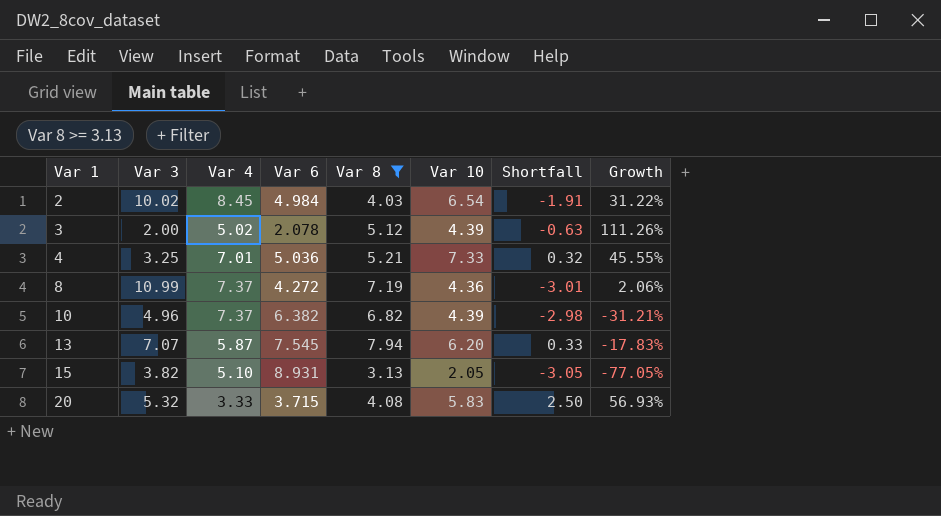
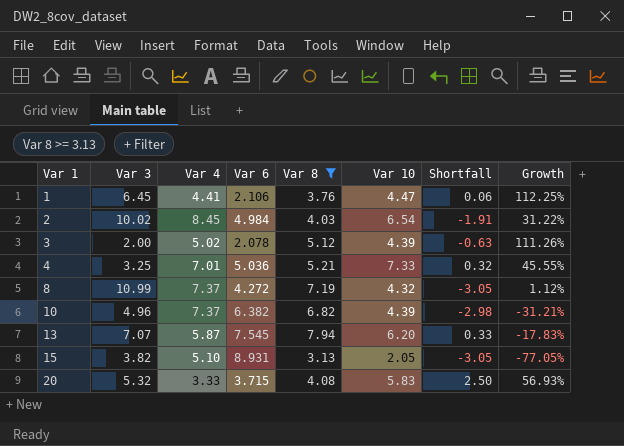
row 1: none -> 6.45 | 4.41 | 2.106 | 3.76 | 4.47 | 0.06 | 112.25%
8 | Var 10: 4.36 -> 4.32
8 | Shortfall: -3.01 -> -3.05
8 | Growth: 2.06% -> 1.12%

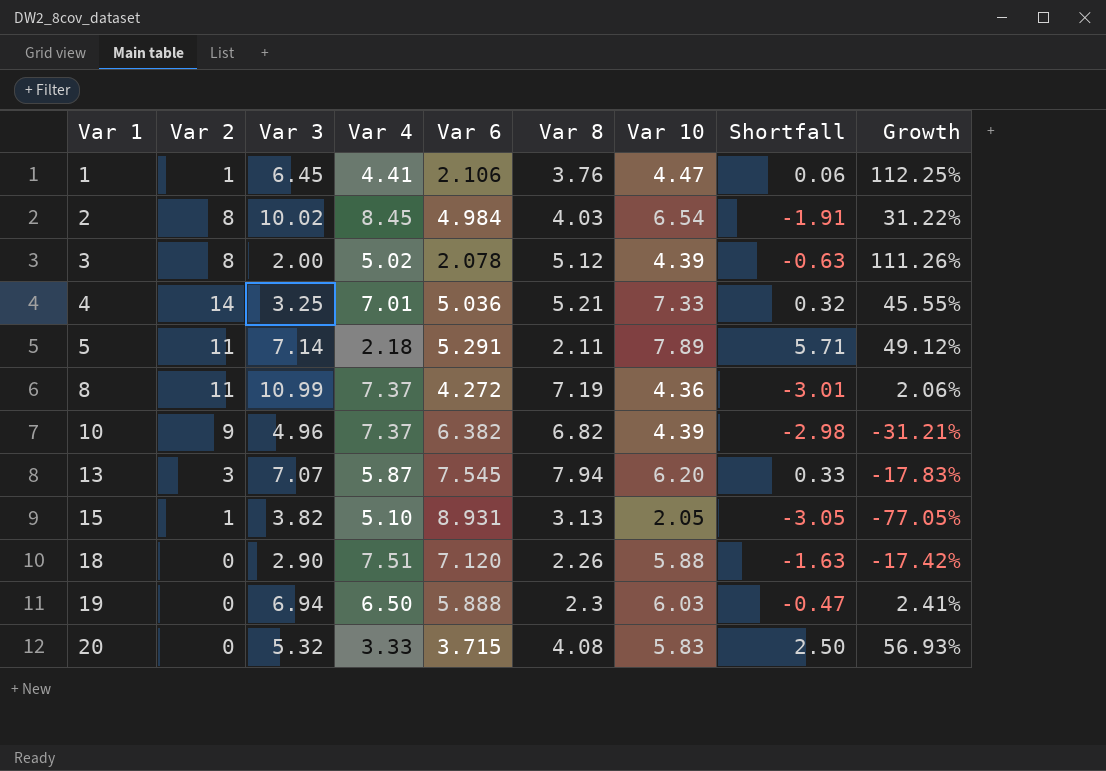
filter: Var 8 >= 3.13 -> none
column Var 2 | position: none -> 2
8 | Var 10: 4.32 -> 4.36
8 | Shortfall: -3.05 -> -3.01
8 | Growth: 1.12% -> 2.06%

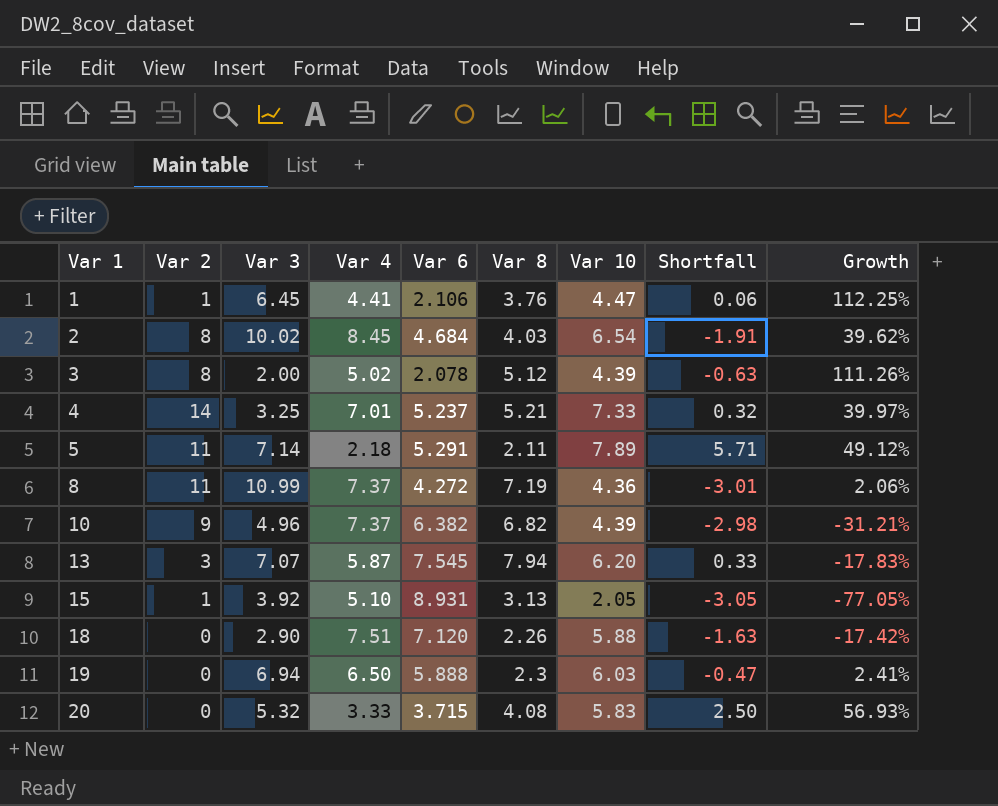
2 | Var 6: 4.984 -> 4.684
2 | Growth: 31.22% -> 39.62%
4 | Var 6: 5.036 -> 5.237
4 | Growth: 45.55% -> 39.97%
15 | Var 3: 3.82 -> 3.92

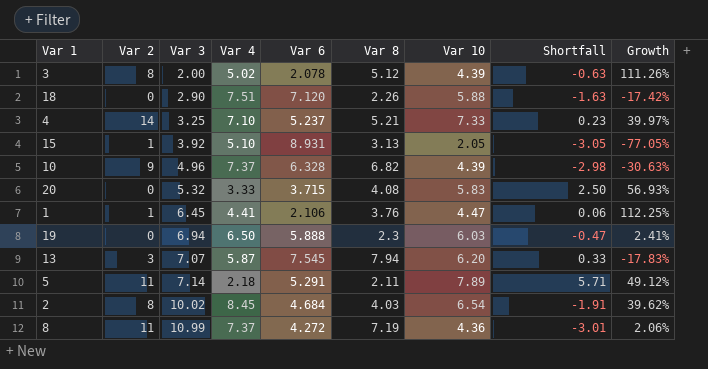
row order: Var 1 ascending -> Var 3 ascending
4 | Var 4: 7.01 -> 7.10
4 | Shortfall: 0.32 -> 0.23
10 | Var 6: 6.382 -> 6.328
10 | Growth: -31.21% -> -30.63%

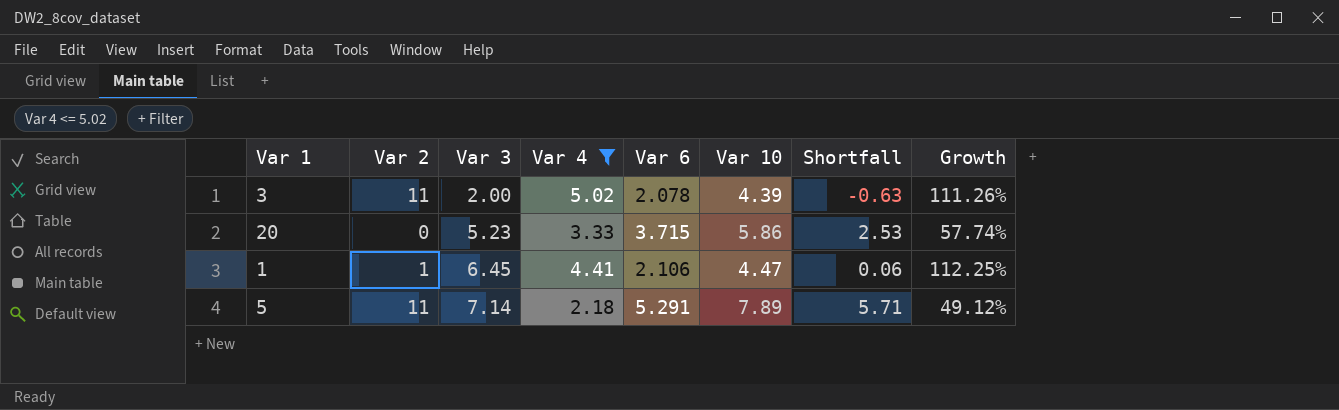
filter: none -> Var 4 <= 5.02
column Var 8 | position: 6 -> none
3 | Var 2: 8 -> 11
20 | Var 3: 5.32 -> 5.23
20 | Var 10: 5.83 -> 5.86
20 | Shortfall: 2.50 -> 2.53
20 | Growth: 56.93% -> 57.74%

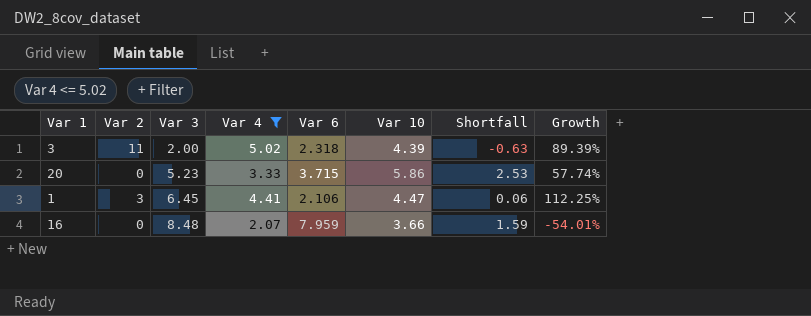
row 5: 11 | 7.14 | 2.18 | 5.291 | 7.89 | 5.71 | 49.12% -> none
3 | Var 6: 2.078 -> 2.318
3 | Growth: 111.26% -> 89.39%
1 | Var 2: 1 -> 3
row 16: none -> 0 | 8.48 | 2.07 | 7.959 | 3.66 | 1.59 | -54.01%

